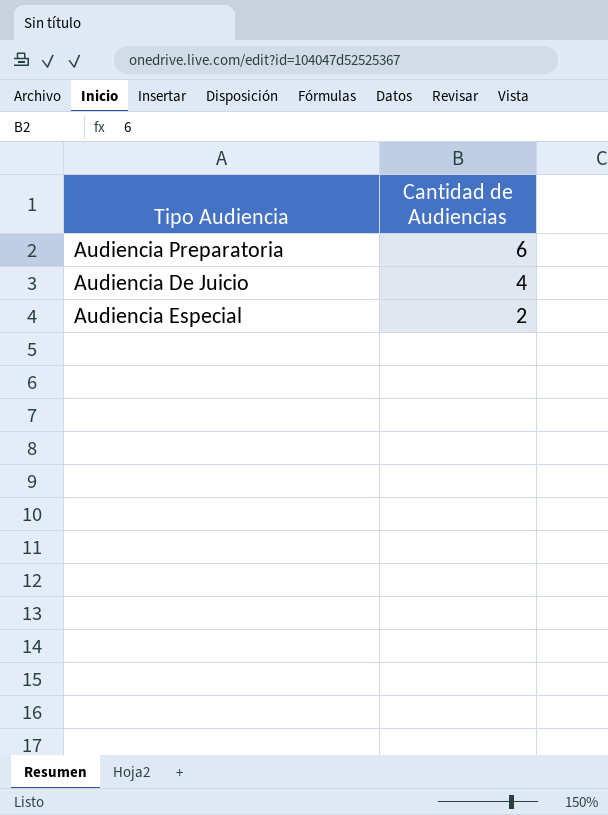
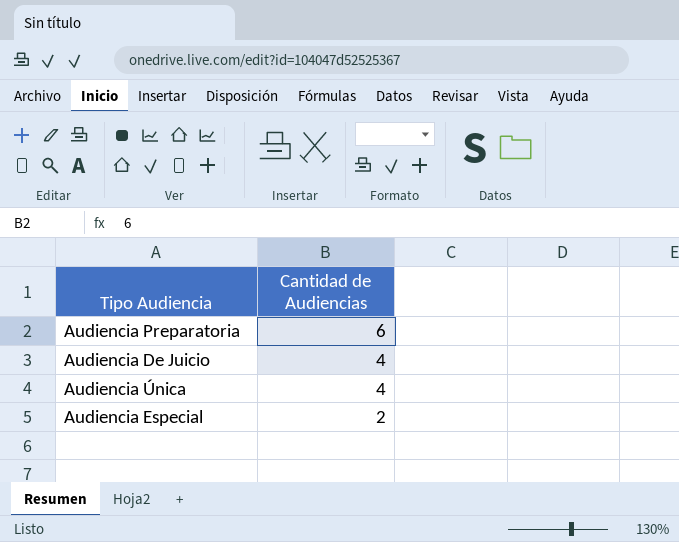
row Audiencia Única: none -> 4

